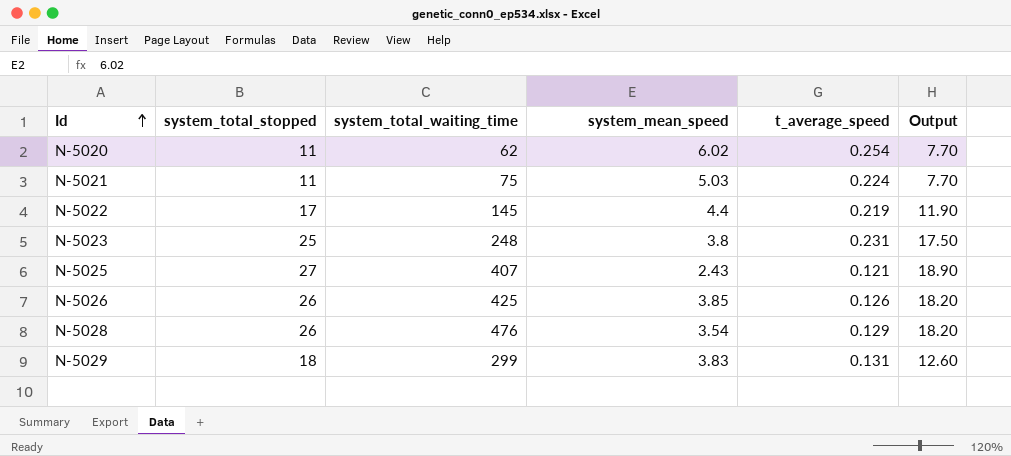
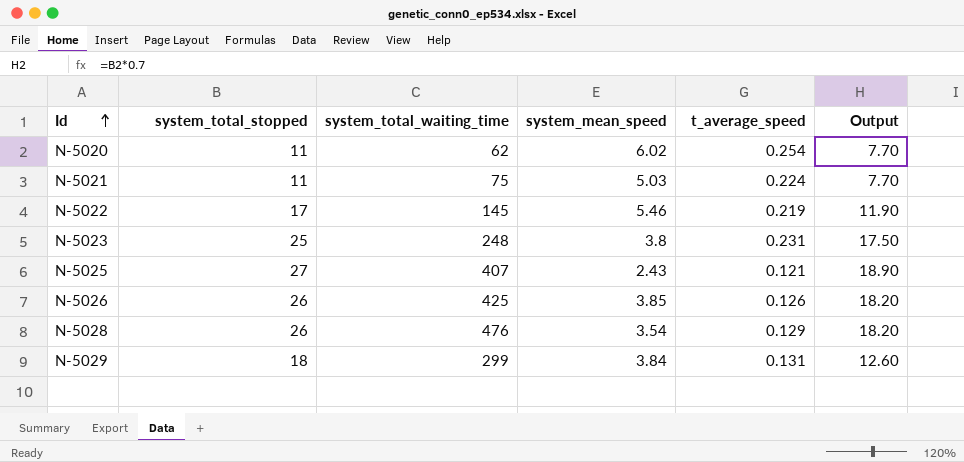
N-5022 | system_mean_speed: 4.4 -> 5.46
N-5029 | system_mean_speed: 3.83 -> 3.84

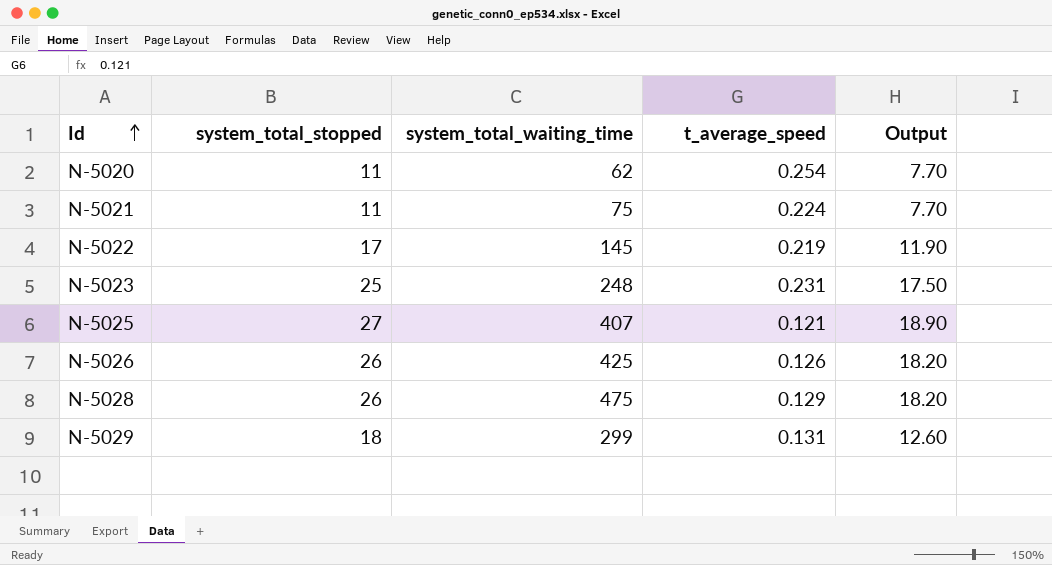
column system_mean_speed | position: 4 -> none
N-5028 | system_total_waiting_time: 476 -> 475

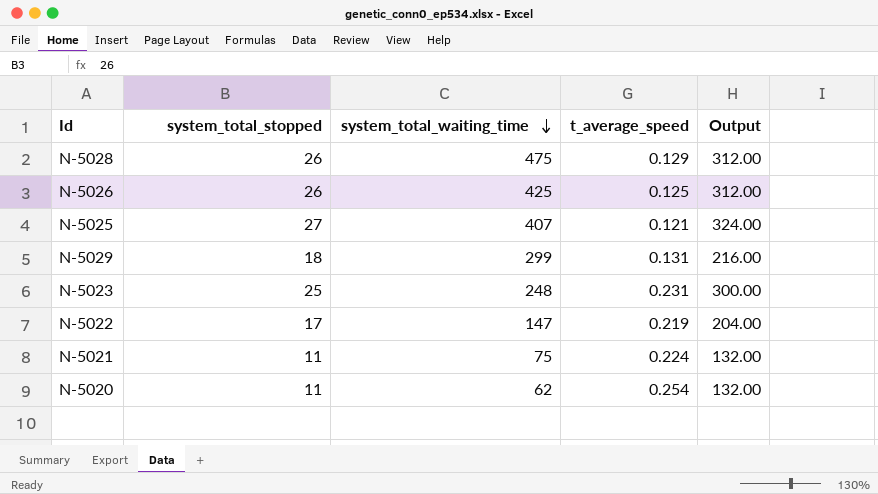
row order: Id ascending -> system_total_waiting_time descending
column Output | formula: [system_total_stopped] * 0.7 -> [system_total_stopped] * 12
N-5026 | t_average_speed: 0.126 -> 0.125
N-5022 | system_total_waiting_time: 145 -> 147

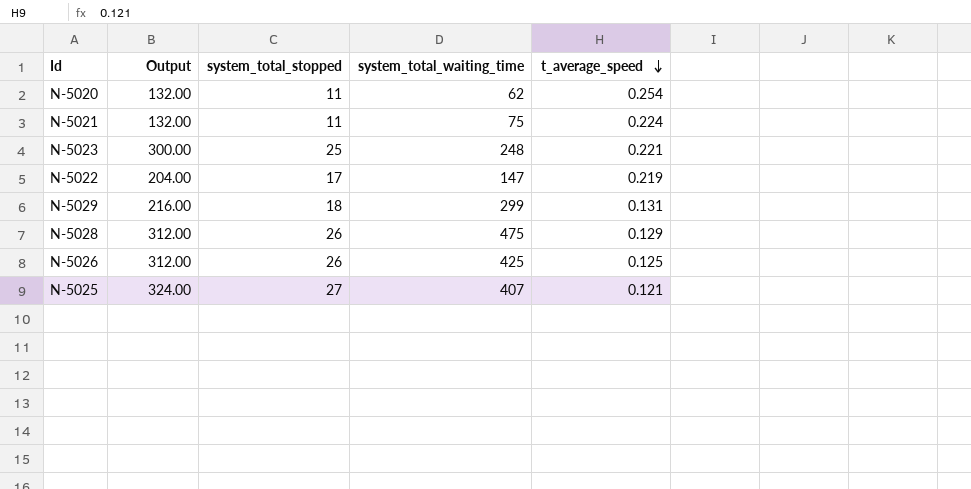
row order: system_total_waiting_time descending -> t_average_speed descending
column Output | position: 5 -> 2
N-5023 | t_average_speed: 0.231 -> 0.221

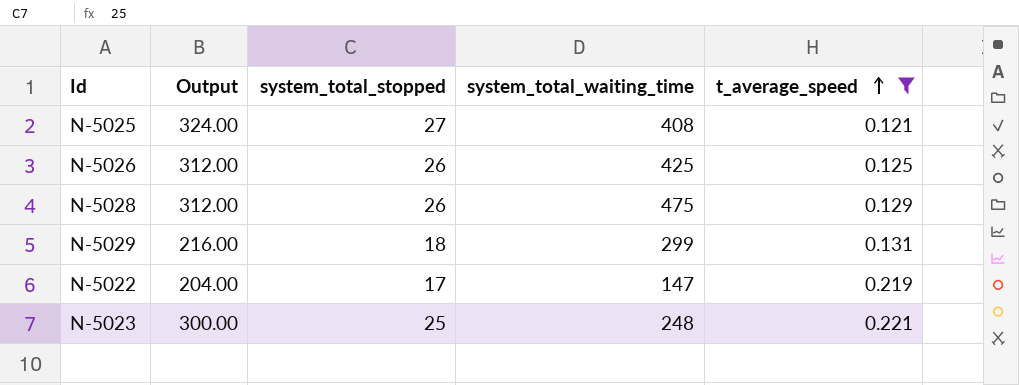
filter: none -> t_average_speed <= 0.221
row order: t_average_speed descending -> t_average_speed ascending
N-5025 | system_total_waiting_time: 407 -> 408

